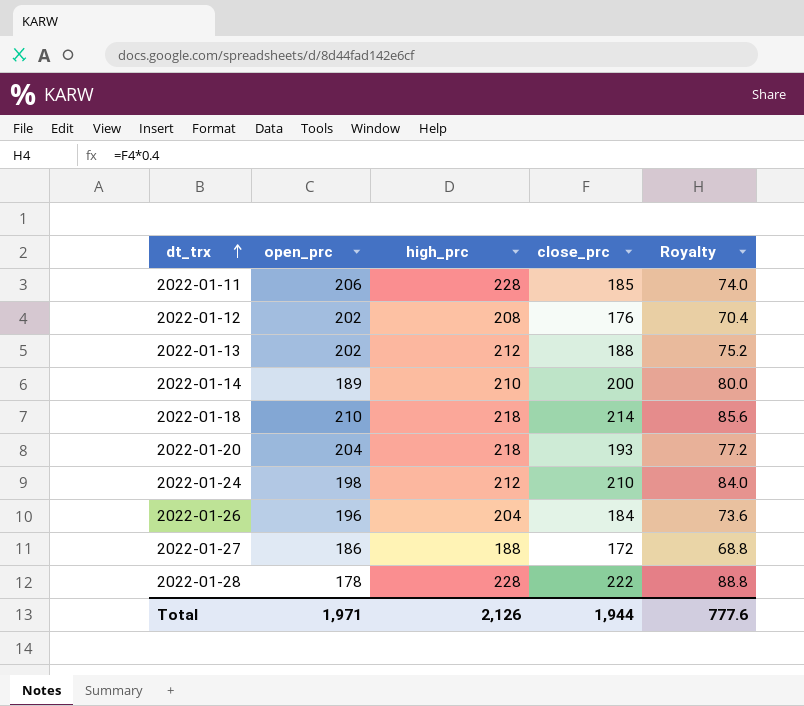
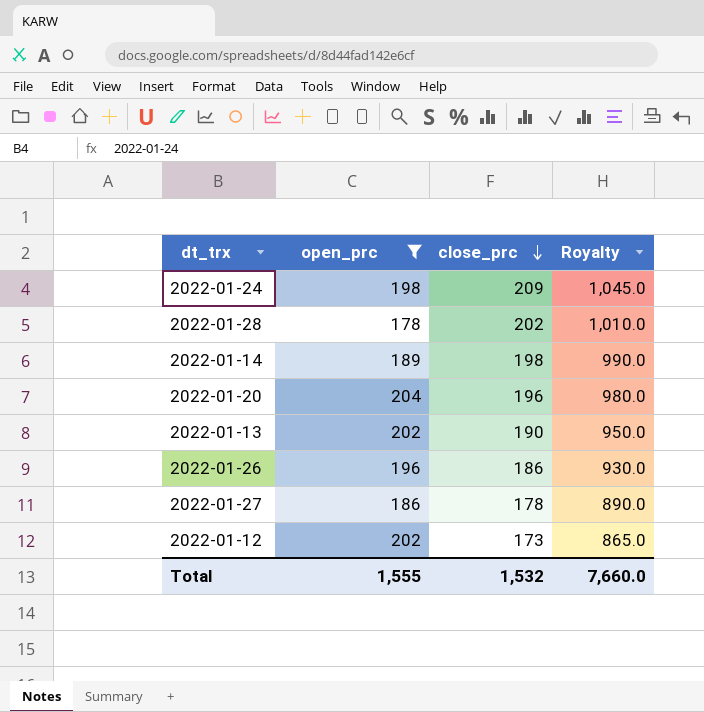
filter: none -> open_prc <= 204
row order: dt_trx ascending -> close_prc descending
column high_prc | position: 3 -> none
column Royalty | formula: [close_prc] * 0.4 -> [close_prc] * 5
2022-01-24 | close_prc: 210 -> 209
2022-01-28 | close_prc: 222 -> 202
2022-01-14 | close_prc: 200 -> 198
2022-01-20 | close_prc: 193 -> 196
2022-01-13 | close_prc: 188 -> 190
2022-01-26 | close_prc: 184 -> 186
2022-01-27 | close_prc: 172 -> 178
2022-01-12 | close_prc: 176 -> 173
Total | open_prc: 1,971 -> 1,555
Total | close_prc: 1,944 -> 1,532
Total | Royalty: 777.6 -> 7,660.0

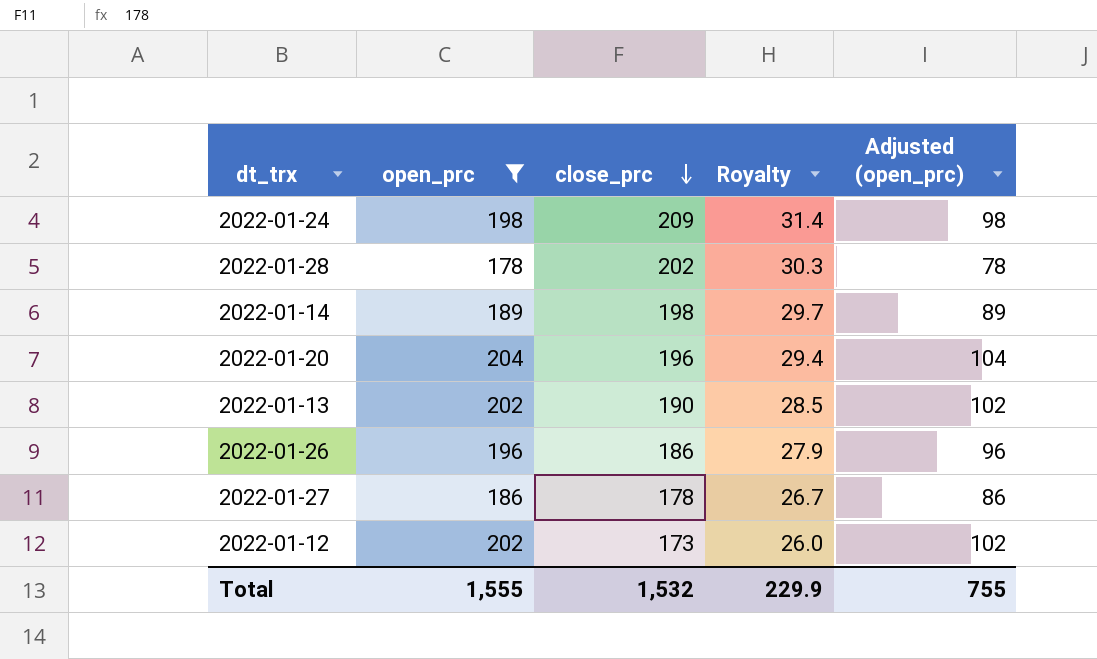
column Royalty | formula: [close_prc] * 5 -> [close_prc] * 0.15
column Adjusted (open_prc) | formula: none -> [open_prc] - 100
Total | Royalty: 7,660.0 -> 229.9

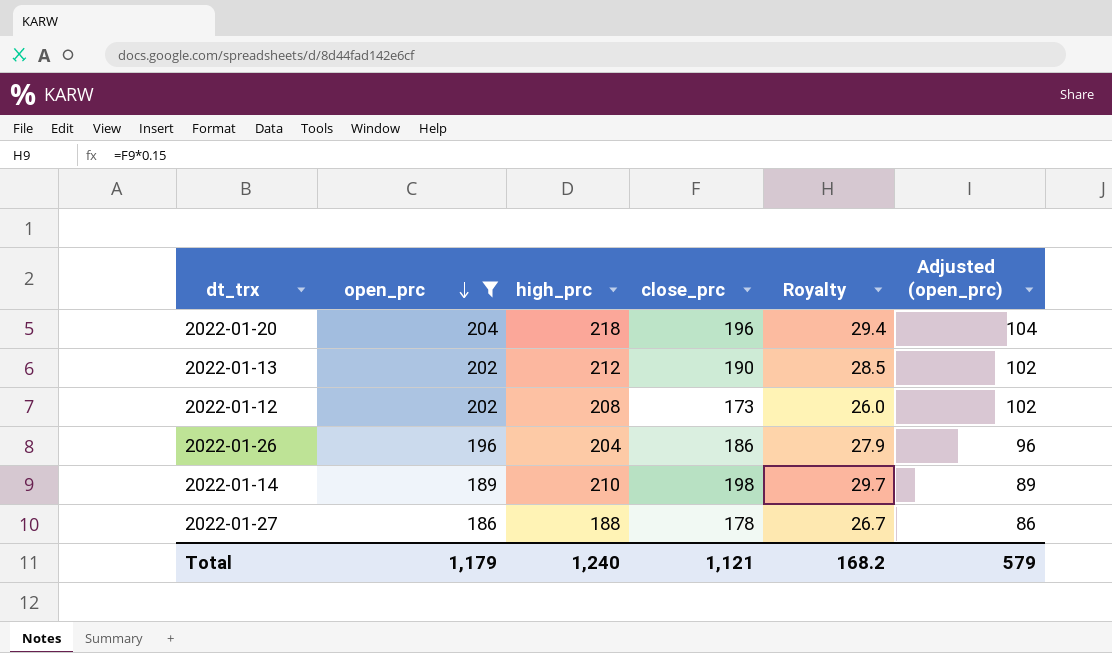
row order: close_prc descending -> open_prc descending
column high_prc | position: none -> 3
row 2022-01-24: 198 | 209 | 31.4 | 98 -> none
row 2022-01-28: 178 | 202 | 30.3 | 78 -> none
Total | open_prc: 1,555 -> 1,179
Total | close_prc: 1,532 -> 1,121
Total | Royalty: 229.9 -> 168.2
Total | Adjusted (open_prc): 755 -> 579

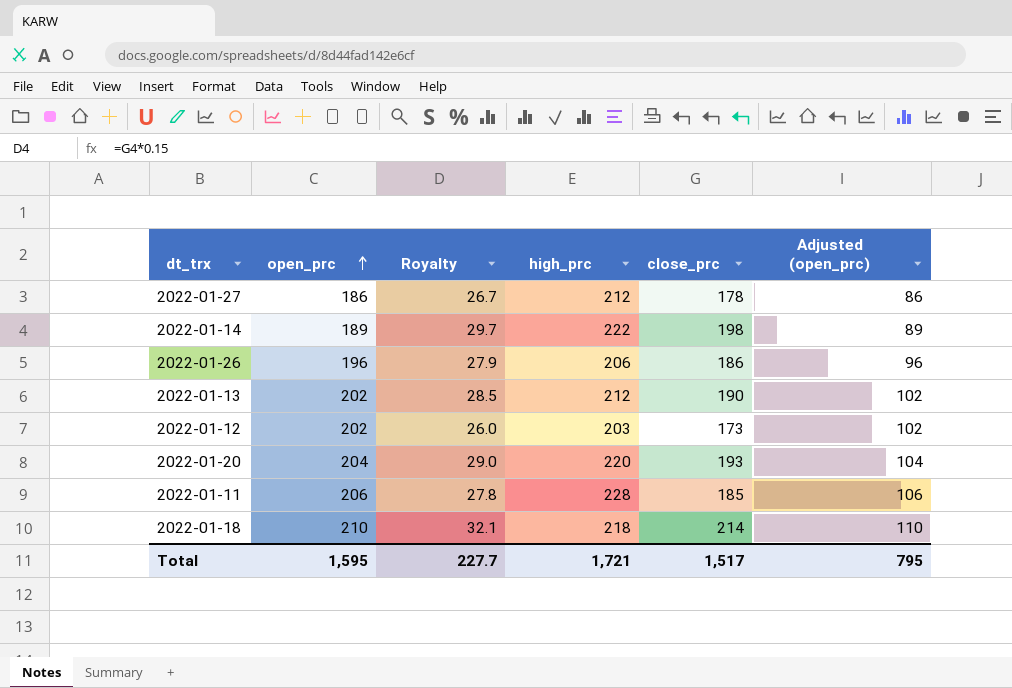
filter: open_prc <= 204 -> none
row order: open_prc descending -> open_prc ascending
column Royalty | position: 5 -> 3
2022-01-27 | high_prc: 188 -> 212
2022-01-14 | high_prc: 210 -> 222
2022-01-26 | high_prc: 204 -> 206
2022-01-12 | high_prc: 208 -> 203
2022-01-20 | Royalty: 29.4 -> 29.0
2022-01-20 | high_prc: 218 -> 220
2022-01-20 | close_prc: 196 -> 193
Total | open_prc: 1,179 -> 1,595
Total | Royalty: 168.2 -> 227.7
Total | high_prc: 1,240 -> 1,721
Total | close_prc: 1,121 -> 1,517
Total | Adjusted (open_prc): 579 -> 795

